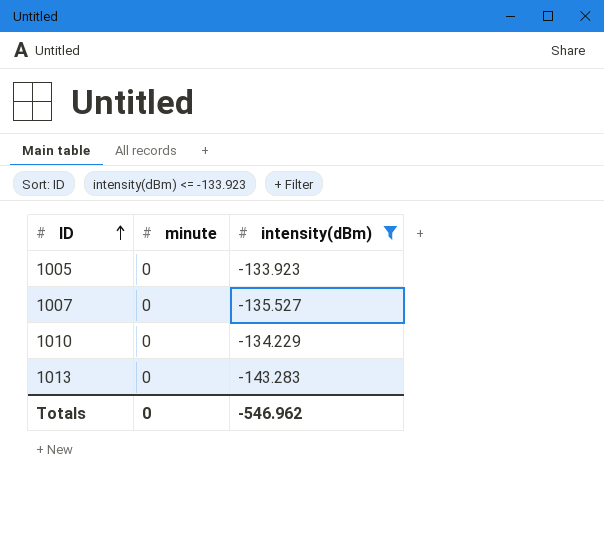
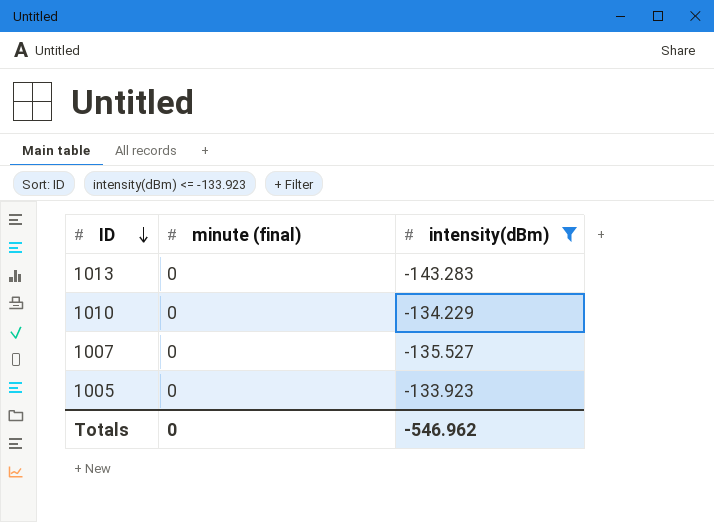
row order: ID ascending -> ID descending
column name: minute -> minute (final)

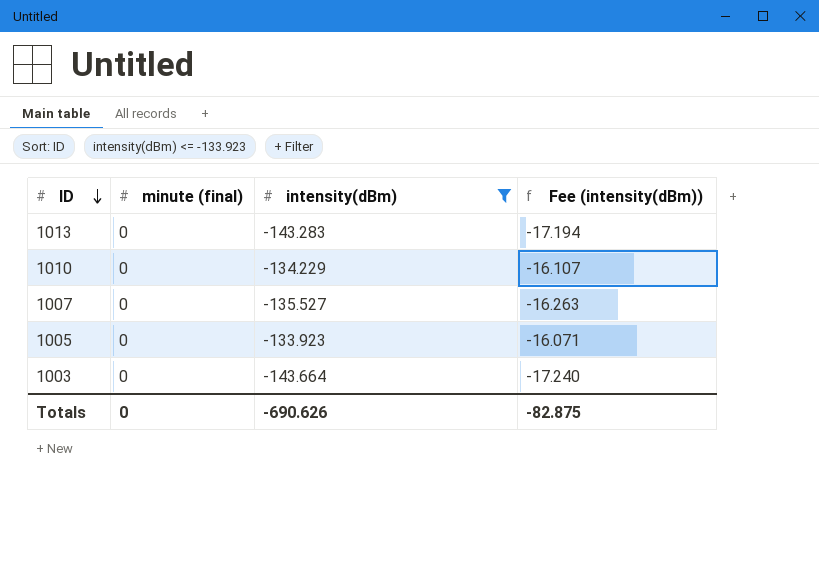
column Fee (intensity(dBm)) | formula: none -> [intensity(dBm)] * 0.12
row 1003: none -> 0 | -143.664 | -17.240
Totals | intensity(dBm): -546.962 -> -690.626

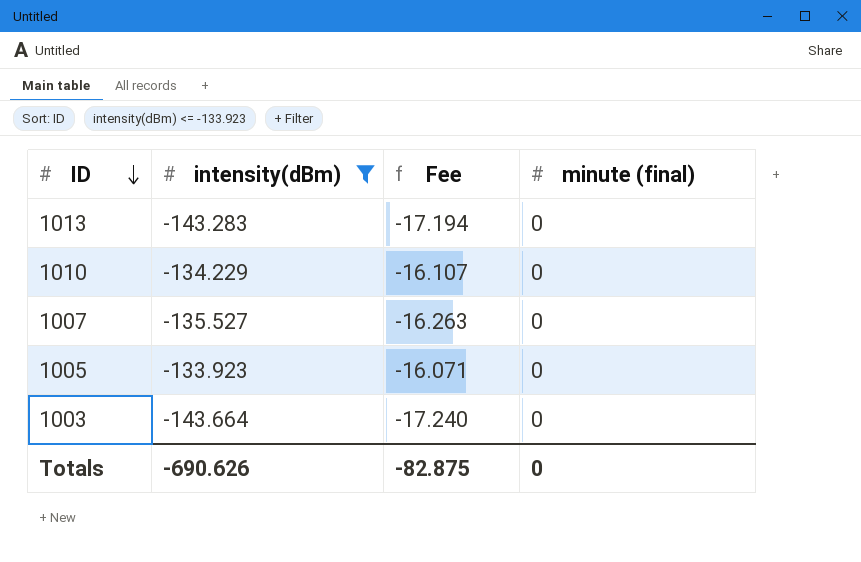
column name: Fee (intensity(dBm)) -> Fee
column minute (final) | position: 2 -> 4

